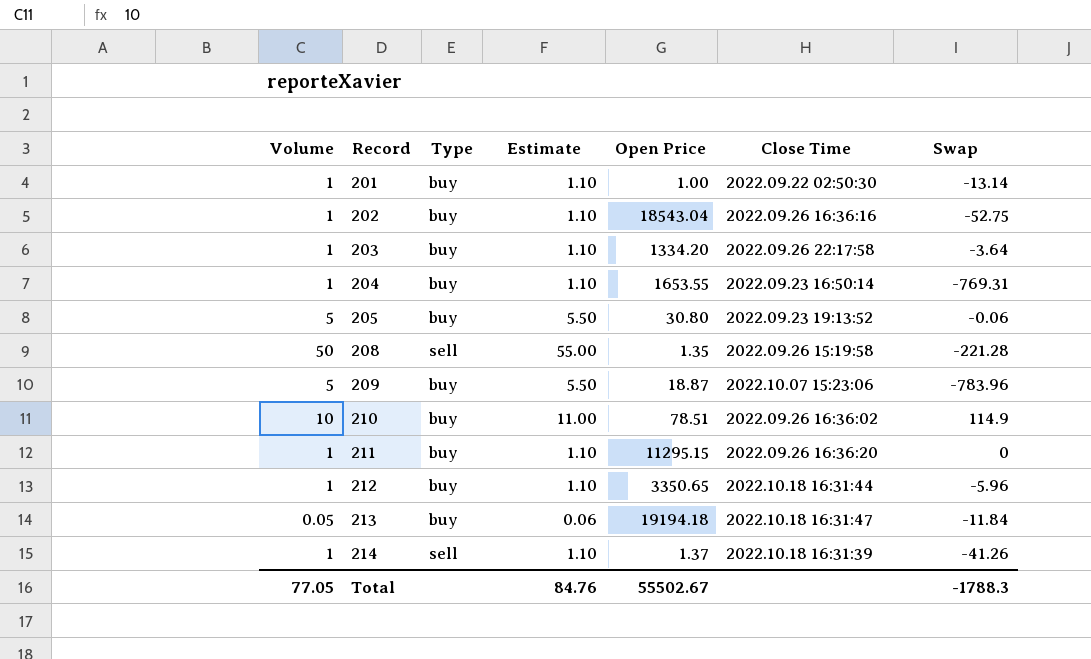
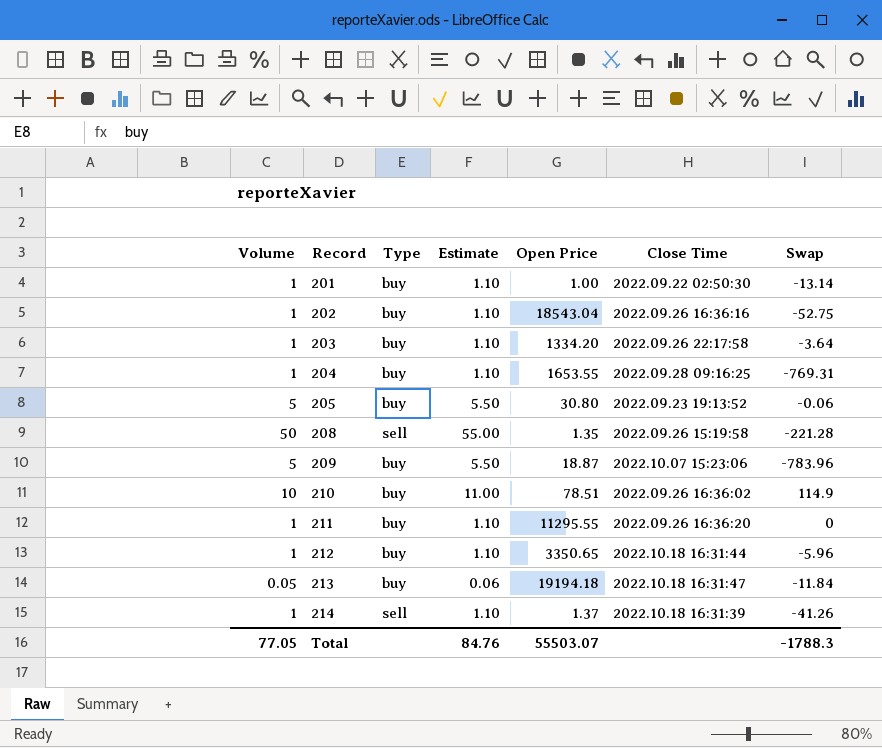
204 | Close Time: 2022.09.23 16:50:14 -> 2022.09.28 09:16:25
211 | Open Price: 11295.15 -> 11295.55
Total | Open Price: 55502.67 -> 55503.07

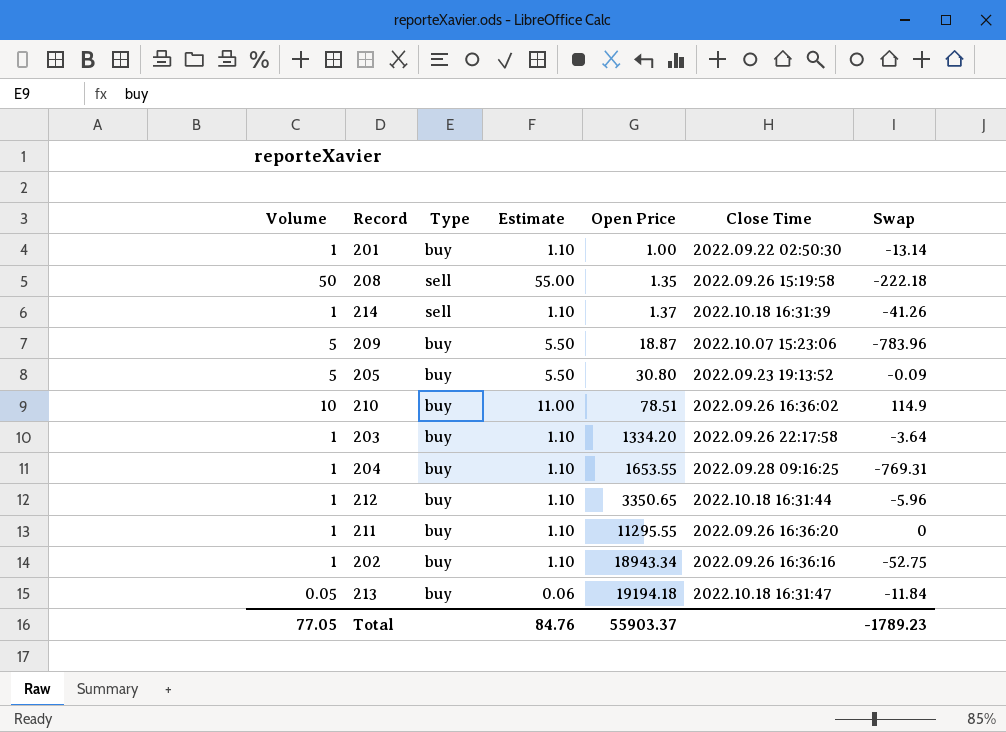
row order: Record ascending -> Open Price ascending
208 | Swap: -221.28 -> -222.18
205 | Swap: -0.06 -> -0.09
202 | Open Price: 18543.04 -> 18943.34
Total | Open Price: 55503.07 -> 55903.37
Total | Swap: -1788.3 -> -1789.23

